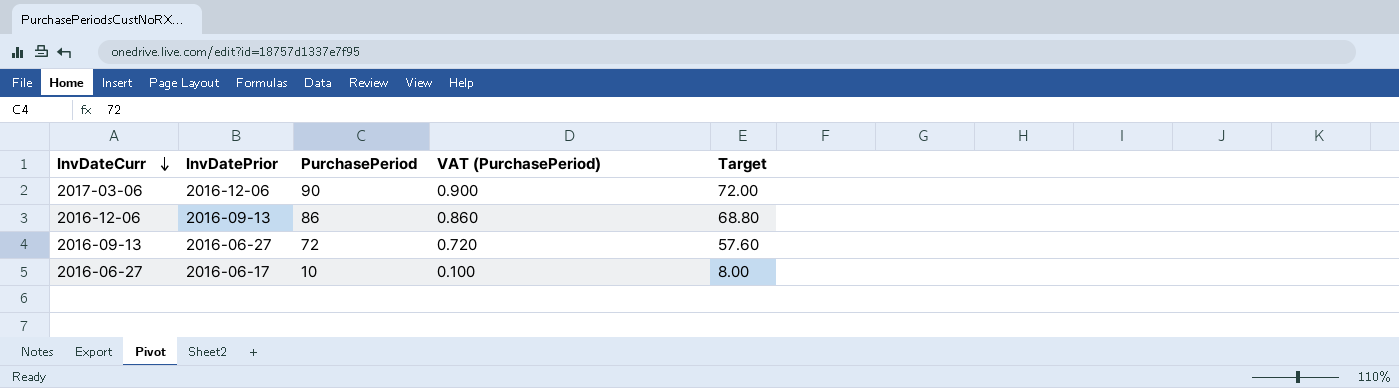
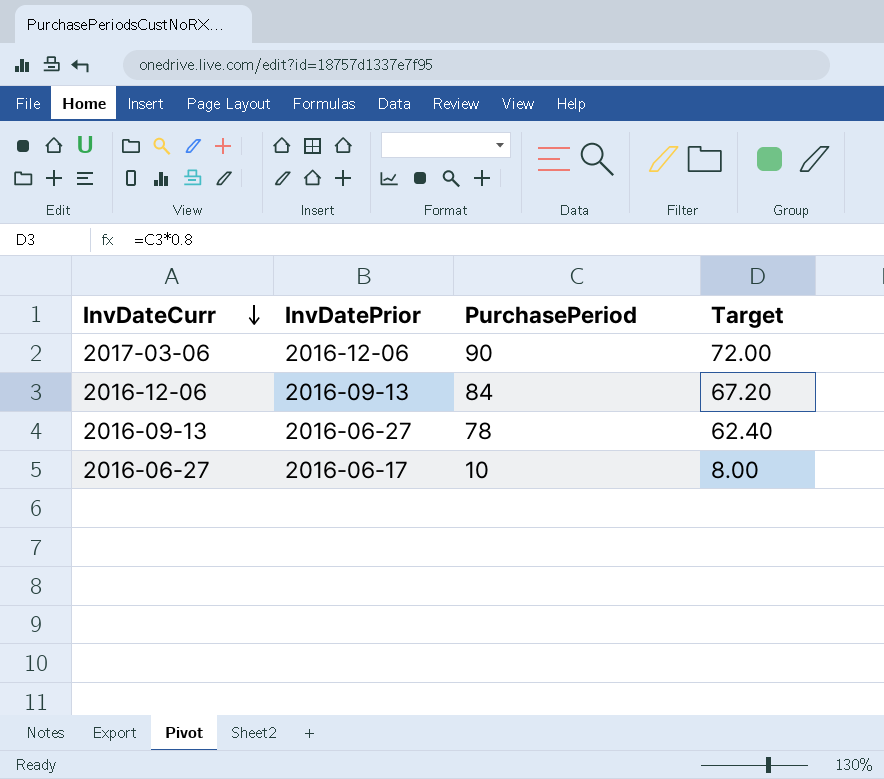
column VAT (PurchasePeriod) | formula: [PurchasePeriod] * 0.01 -> none
2016-12-06 | PurchasePeriod: 86 -> 84
2016-12-06 | Target: 68.80 -> 67.20
2016-09-13 | PurchasePeriod: 72 -> 78
2016-09-13 | Target: 57.60 -> 62.40

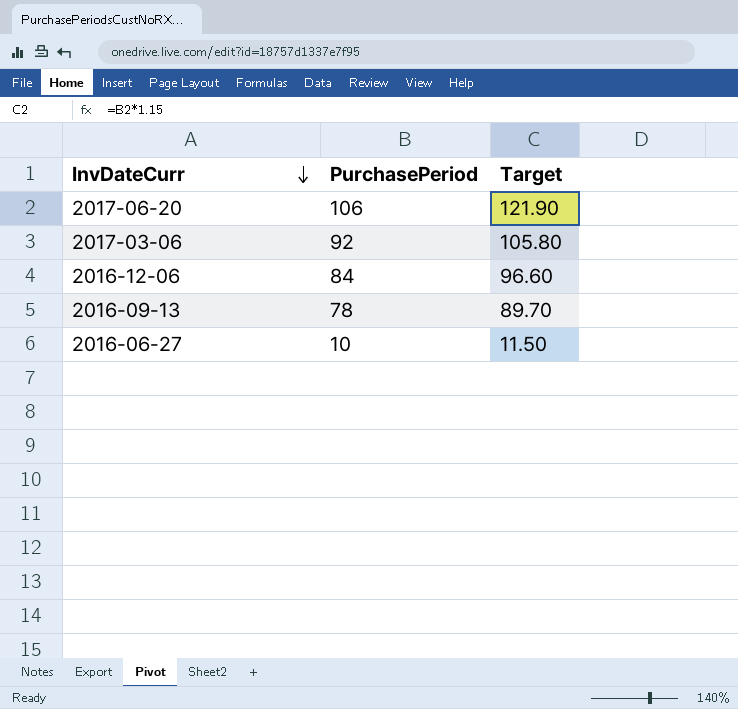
column InvDatePrior | position: 2 -> none
column Target | formula: [PurchasePeriod] * 0.8 -> [PurchasePeriod] * 1.15
row 2017-06-20: none -> 106 | 121.90
2017-03-06 | PurchasePeriod: 90 -> 92

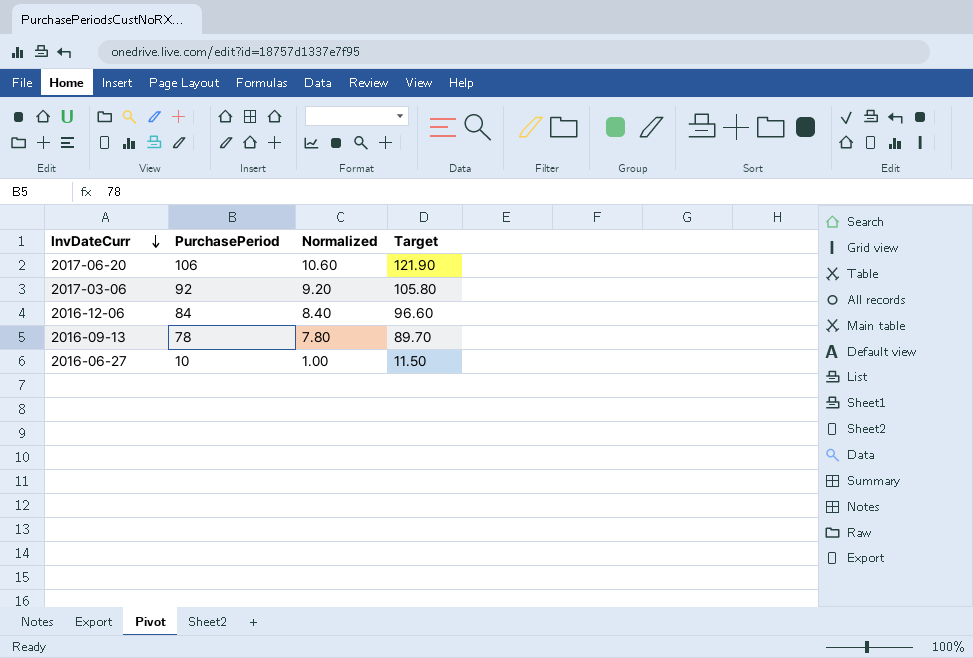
column Normalized | formula: none -> [PurchasePeriod] * 0.1

